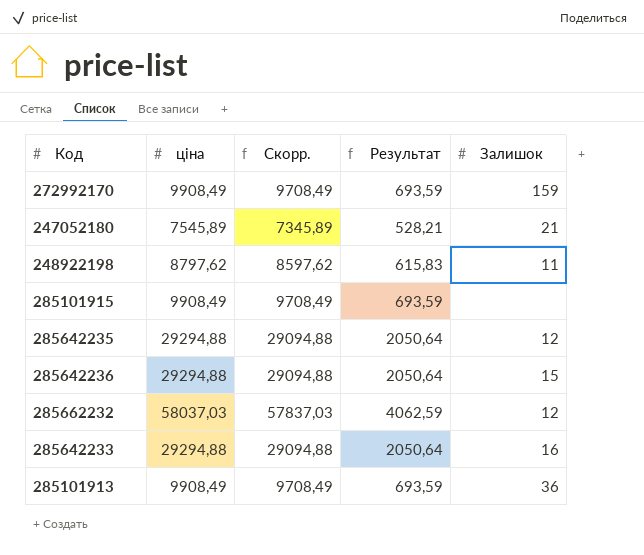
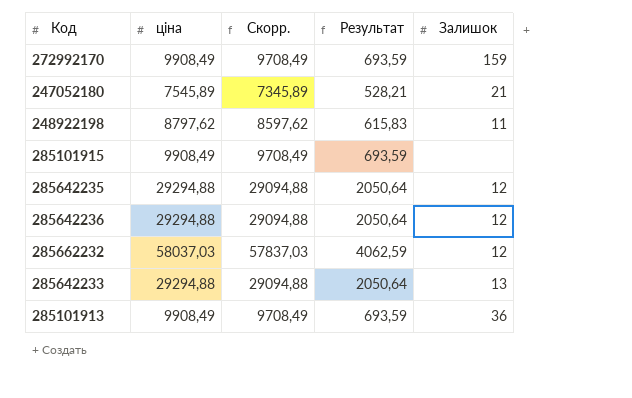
285642236 | Залишок: 15 -> 12
285642233 | Залишок: 16 -> 13

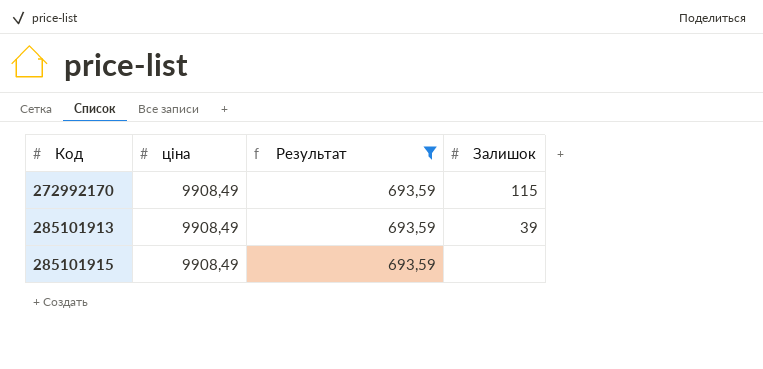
filter: none -> Результат = 693,59
row order: none -> Код ascending
column Скорр. | formula: [ціна] - 200 -> none
272992170 | Залишок: 159 -> 115
285101913 | Залишок: 36 -> 39

